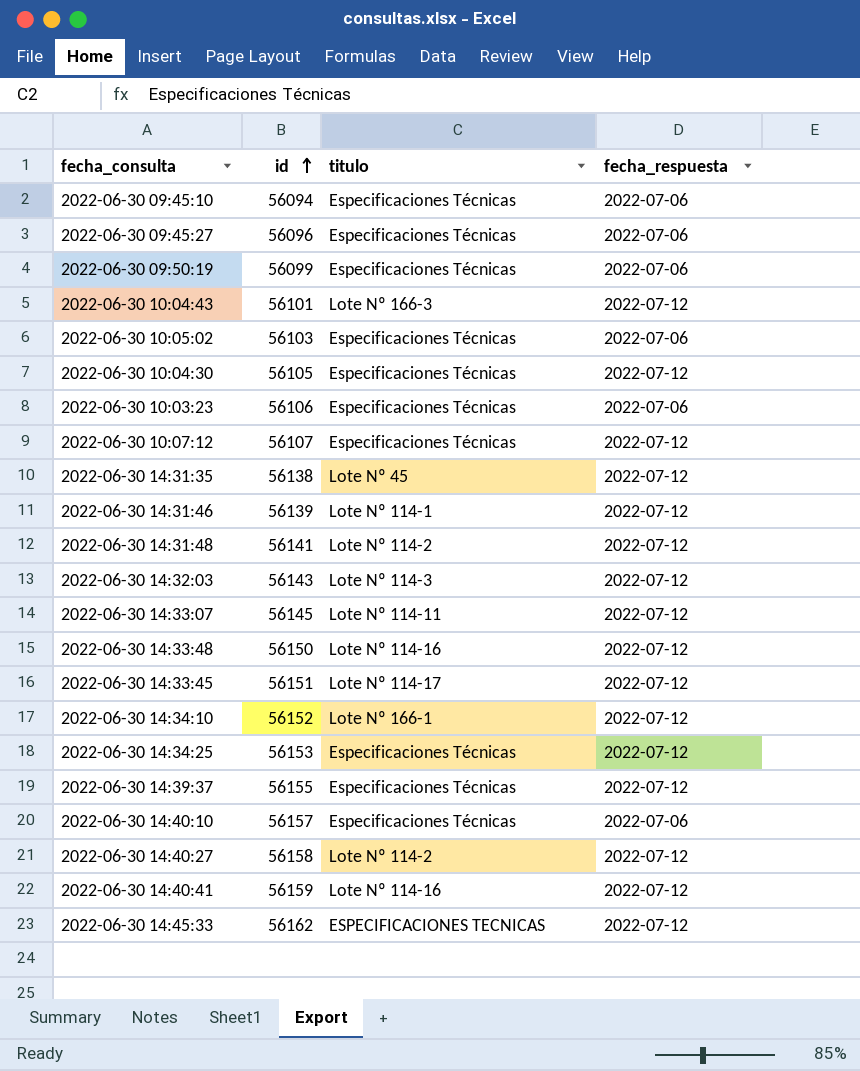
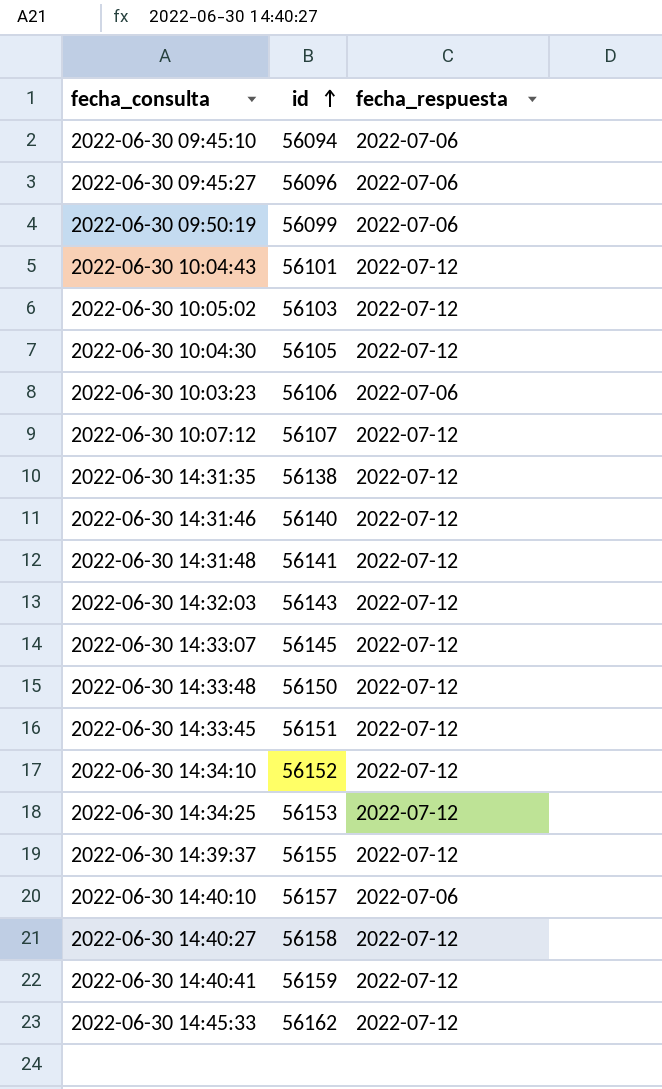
column titulo | position: 3 -> none
2022-06-30 10:05:02 | fecha_respuesta: 2022-07-06 -> 2022-07-12
2022-06-30 14:31:46 | id: 56139 -> 56140

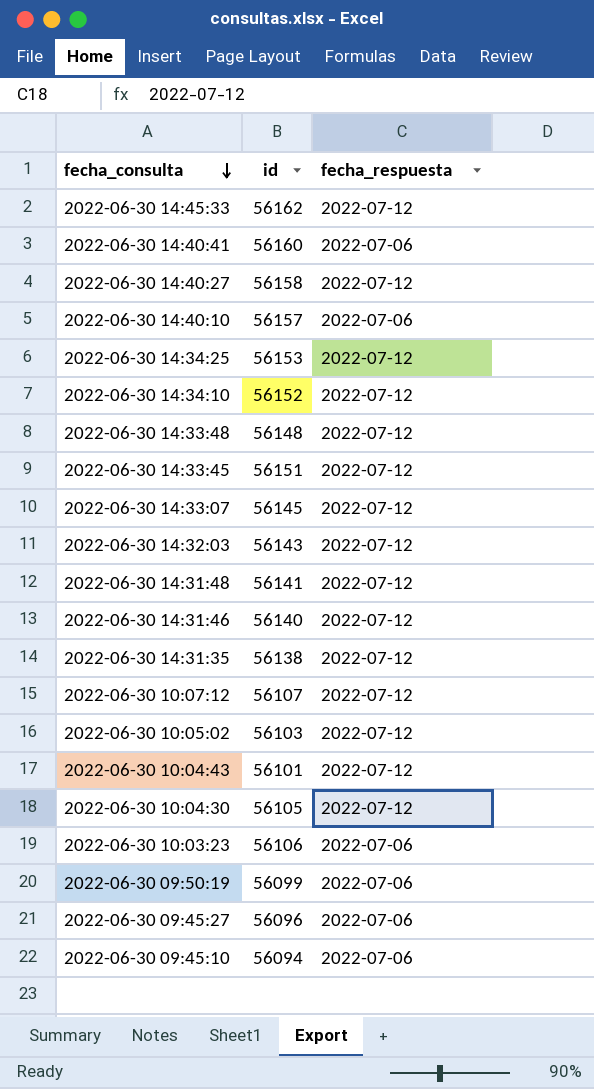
row order: id ascending -> fecha_consulta descending
row 2022-06-30 14:39:37: 56155 | 2022-07-12 -> none
2022-06-30 14:40:41 | id: 56159 -> 56160
2022-06-30 14:40:41 | fecha_respuesta: 2022-07-12 -> 2022-07-06
2022-06-30 14:33:48 | id: 56150 -> 56148

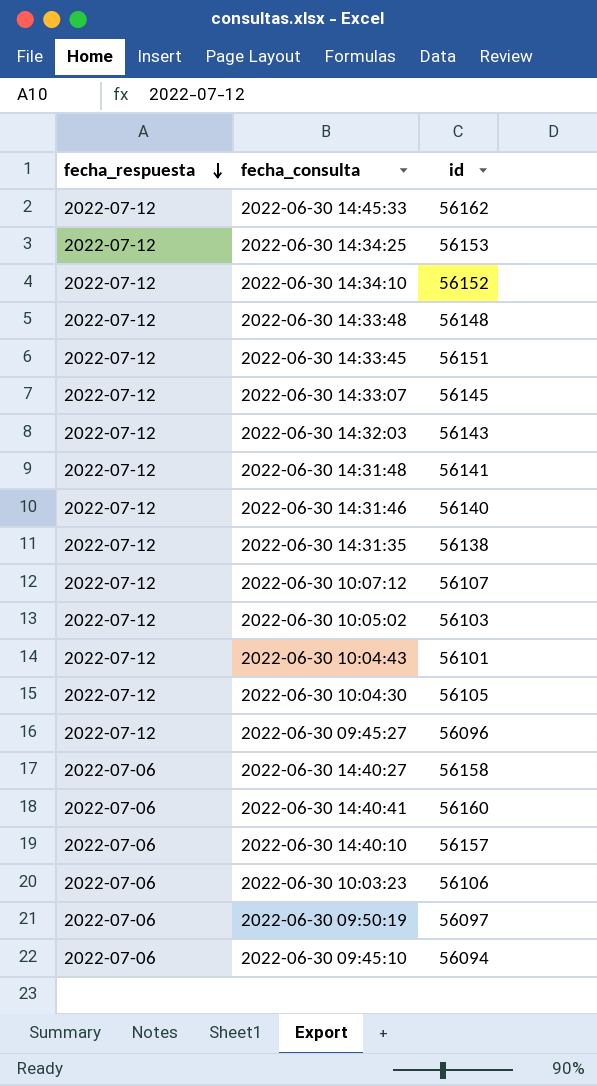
row order: fecha_consulta descending -> fecha_respuesta descending
column fecha_respuesta | position: 3 -> 1
2022-06-30 09:45:27 | fecha_respuesta: 2022-07-06 -> 2022-07-12
2022-06-30 14:40:27 | fecha_respuesta: 2022-07-12 -> 2022-07-06
2022-06-30 09:50:19 | id: 56099 -> 56097

